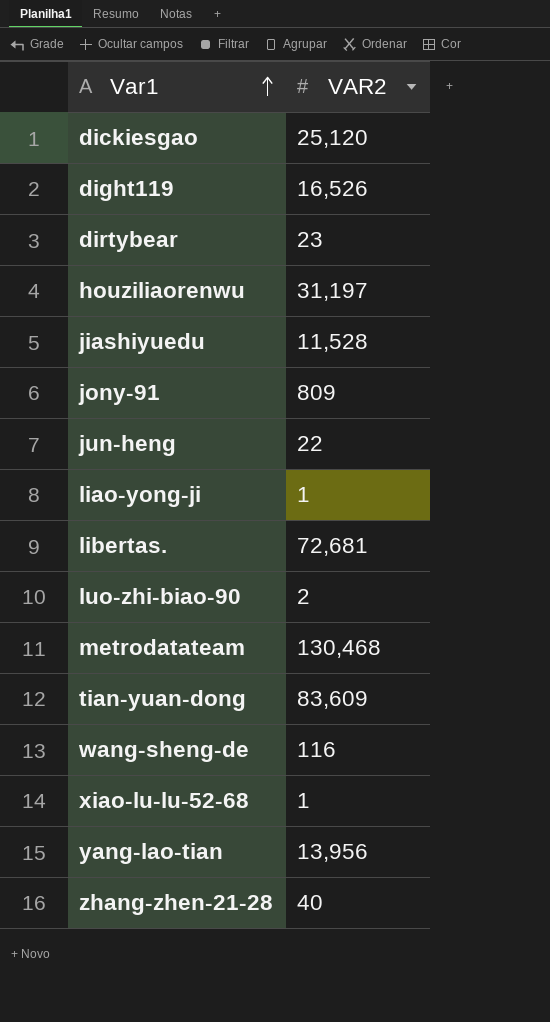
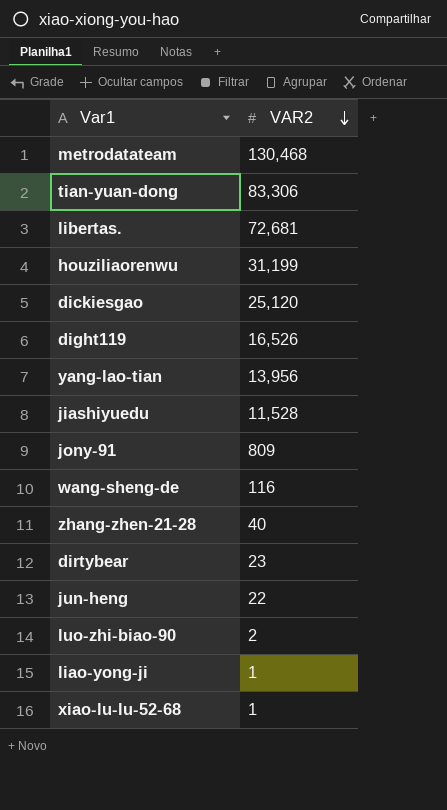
row order: Var1 ascending -> VAR2 descending
tian-yuan-dong | VAR2: 83,609 -> 83,306
houziliaorenwu | VAR2: 31,197 -> 31,199

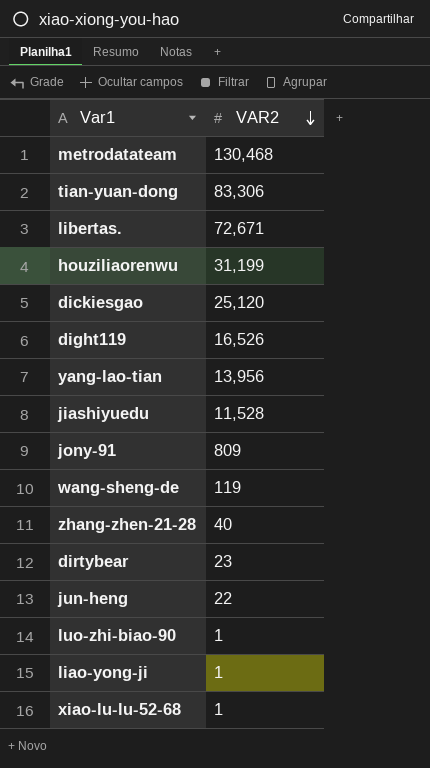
libertas. | VAR2: 72,681 -> 72,671
wang-sheng-de | VAR2: 116 -> 119
luo-zhi-biao-90 | VAR2: 2 -> 1

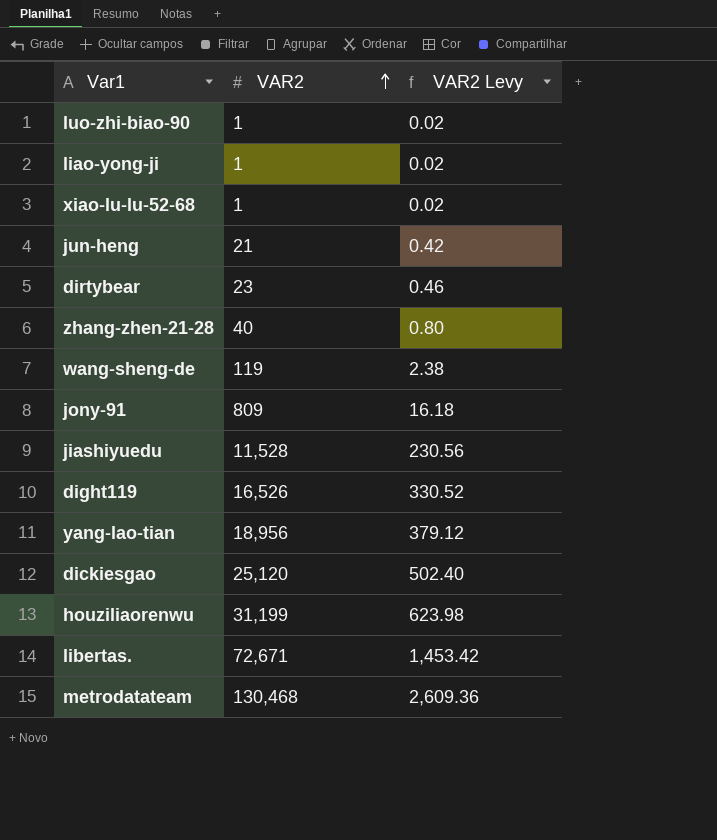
row order: VAR2 descending -> VAR2 ascending
column VAR2 Levy | formula: none -> [VAR2] * 0.02
row tian-yuan-dong: 83,306 -> none
jun-heng | VAR2: 22 -> 21
yang-lao-tian | VAR2: 13,956 -> 18,956

